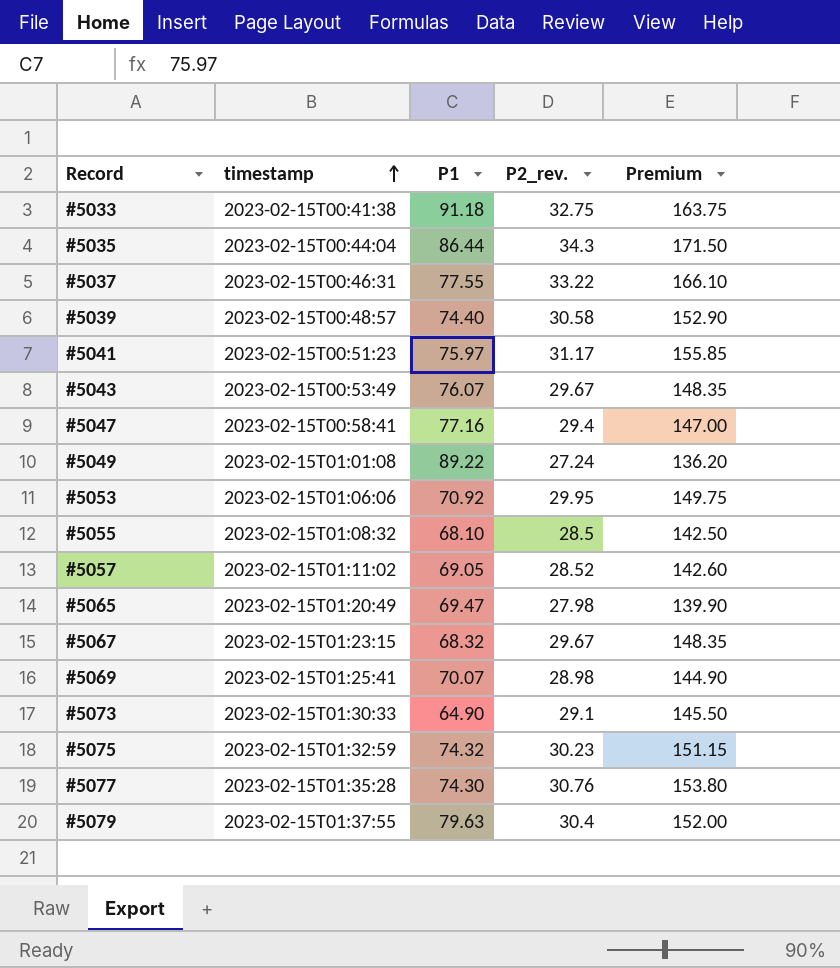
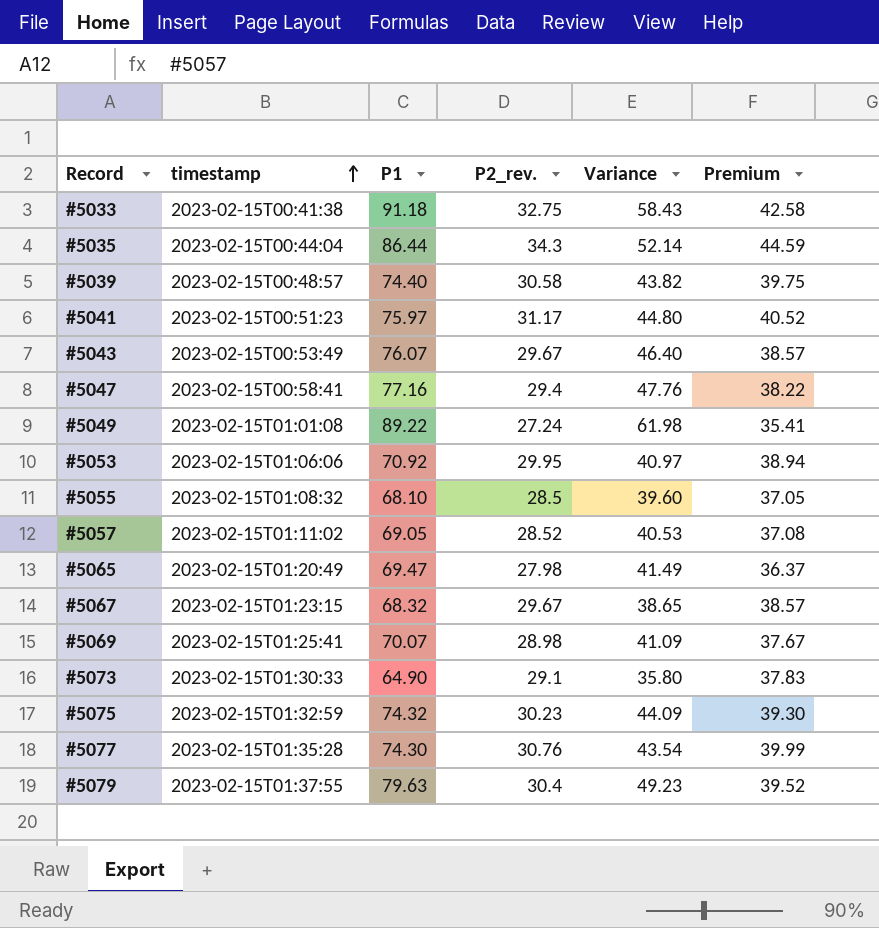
column Variance | formula: none -> [P1] - [P2_rev.]
column Premium | formula: [P2_rev.] * 5 -> [P2_rev.] * 1.3
row #5037: 2023-02-15T00:46:31 | 77.55 | 33.22 | 166.10 -> none

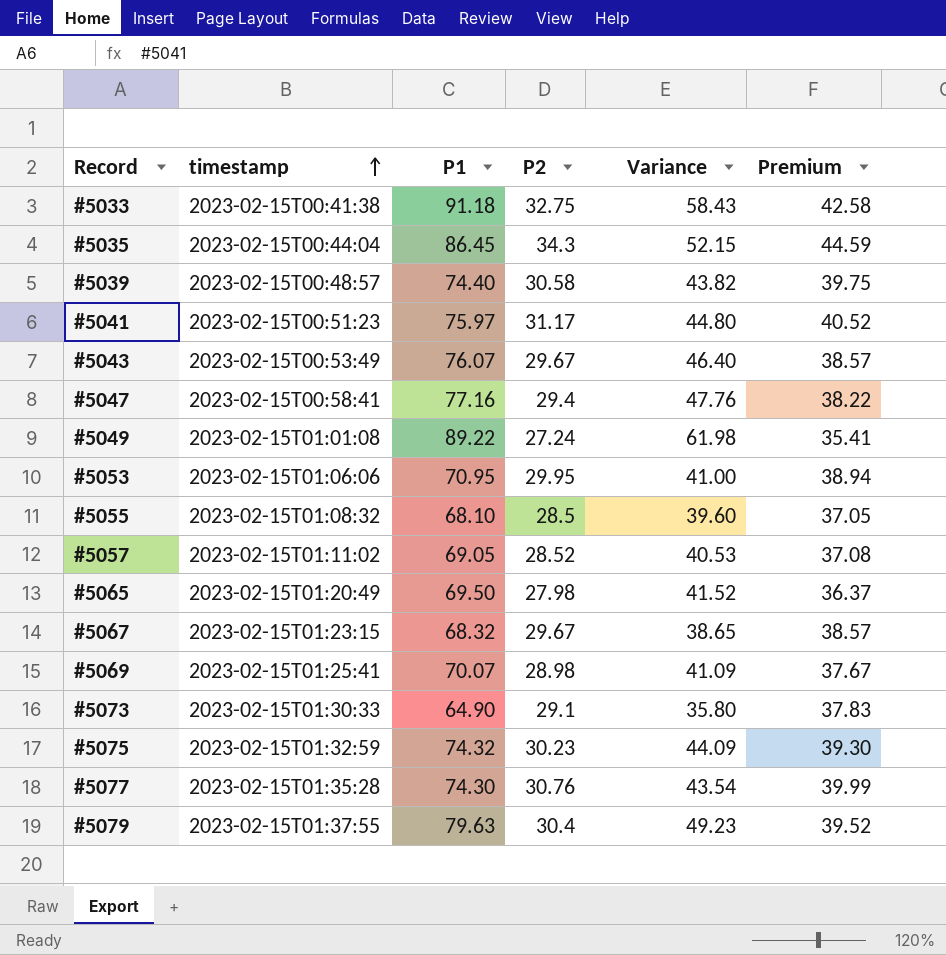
column name: P2_rev. -> P2
#5035 | P1: 86.44 -> 86.45
#5035 | Variance: 52.14 -> 52.15
#5053 | P1: 70.92 -> 70.95
#5053 | Variance: 40.97 -> 41.00
#5065 | P1: 69.47 -> 69.50
#5065 | Variance: 41.49 -> 41.52

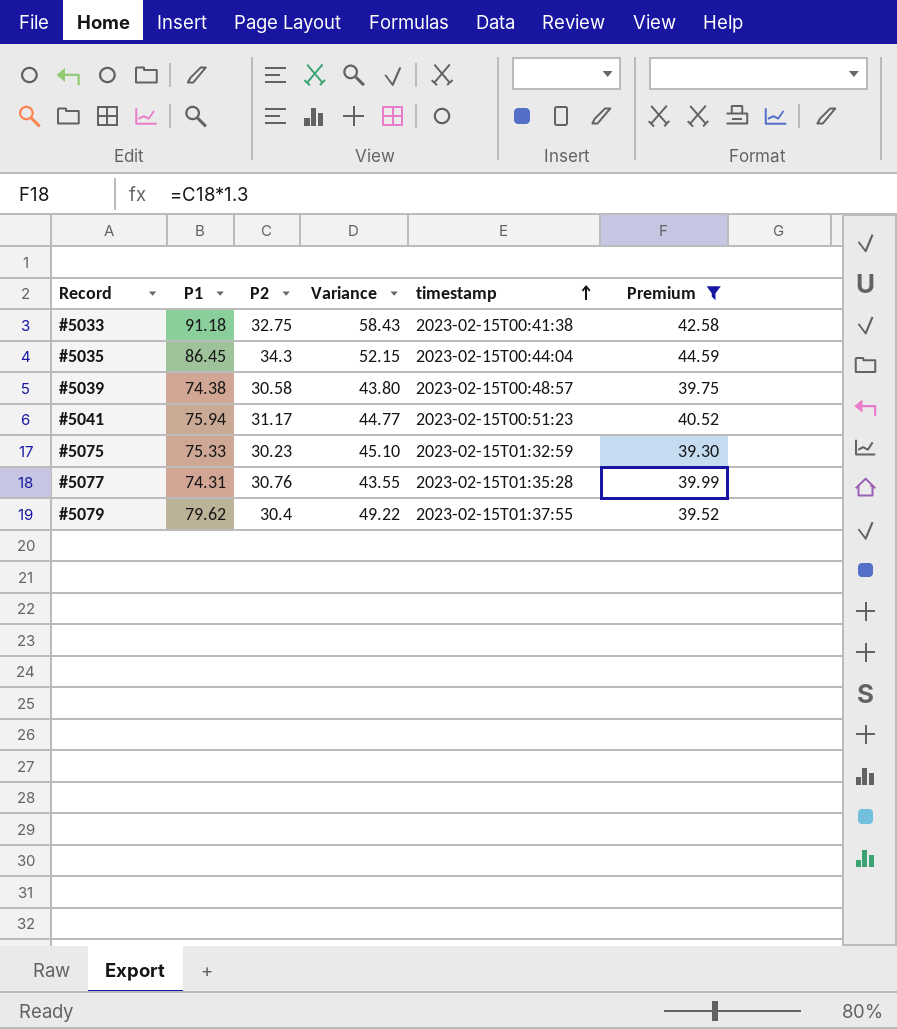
filter: none -> Premium >= 39.30
column timestamp | position: 2 -> 5
#5039 | P1: 74.40 -> 74.38
#5039 | Variance: 43.82 -> 43.80
#5041 | P1: 75.97 -> 75.94
#5041 | Variance: 44.80 -> 44.77
#5075 | P1: 74.32 -> 75.33
#5075 | Variance: 44.09 -> 45.10
#5077 | P1: 74.30 -> 74.31
#5077 | Variance: 43.54 -> 43.55
#5079 | P1: 79.63 -> 79.62
#5079 | Variance: 49.23 -> 49.22

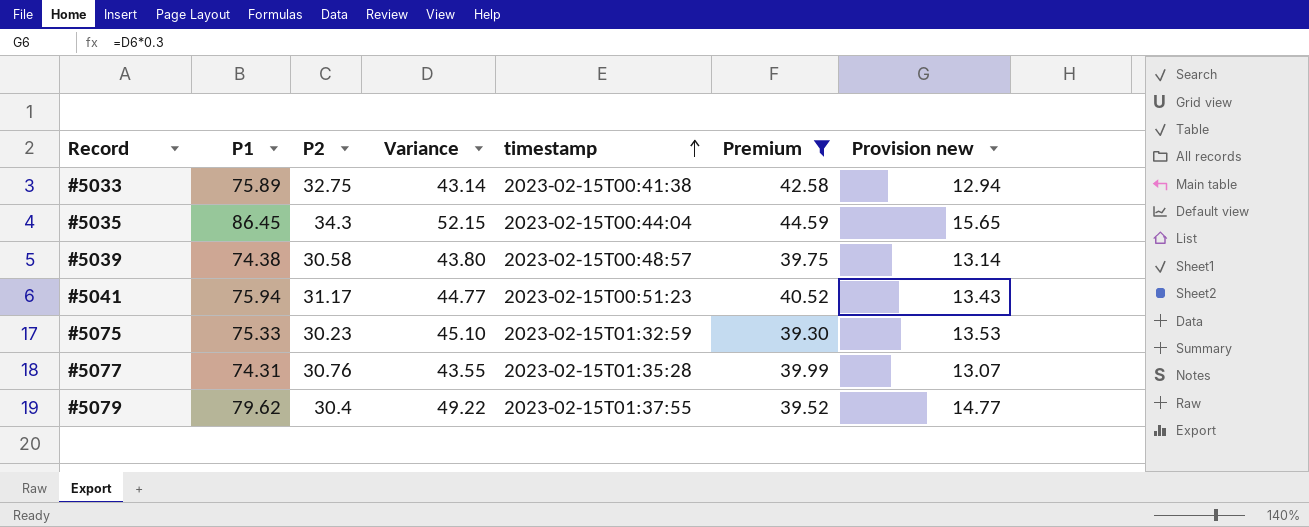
column Provision new | formula: none -> [Variance] * 0.3
#5033 | P1: 91.18 -> 75.89
#5033 | Variance: 58.43 -> 43.14

